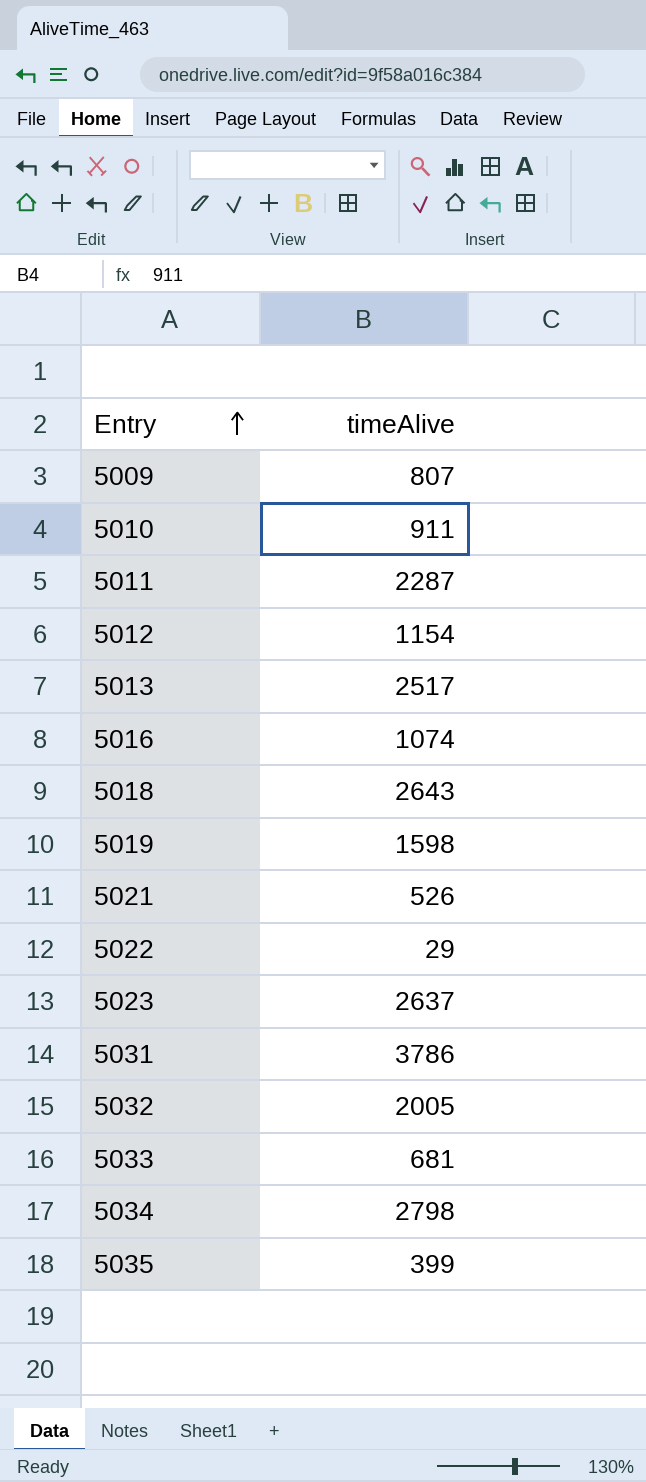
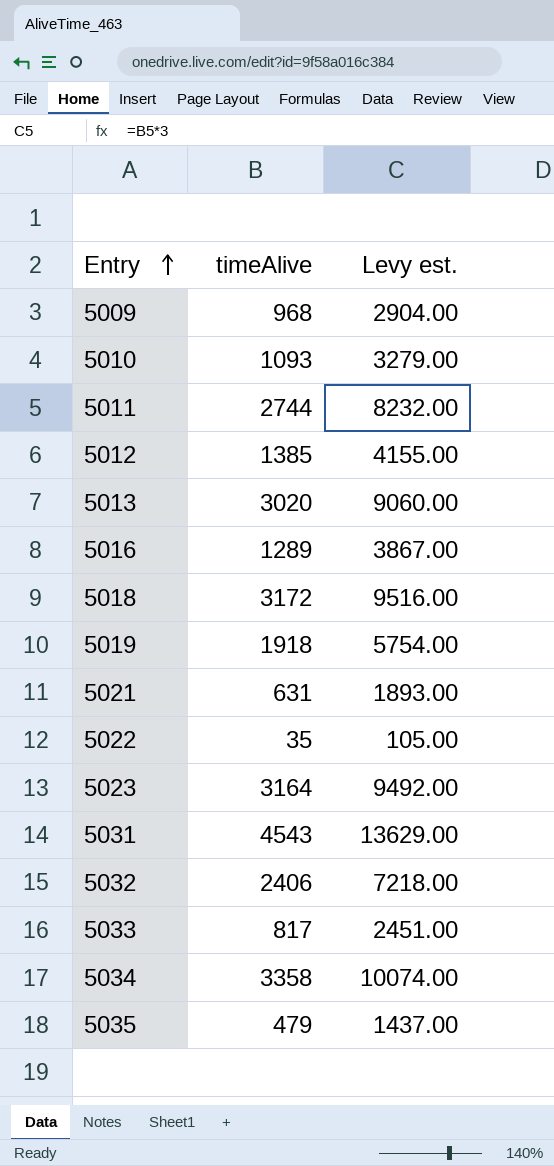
column Levy est. | formula: none -> [timeAlive] * 3
5009 | timeAlive: 807 -> 968
5010 | timeAlive: 911 -> 1093
5011 | timeAlive: 2287 -> 2744
5012 | timeAlive: 1154 -> 1385
5013 | timeAlive: 2517 -> 3020
5016 | timeAlive: 1074 -> 1289
5018 | timeAlive: 2643 -> 3172
5019 | timeAlive: 1598 -> 1918
5021 | timeAlive: 526 -> 631
5022 | timeAlive: 29 -> 35
5023 | timeAlive: 2637 -> 3164
5031 | timeAlive: 3786 -> 4543
5032 | timeAlive: 2005 -> 2406
5033 | timeAlive: 681 -> 817
5034 | timeAlive: 2798 -> 3358
5035 | timeAlive: 399 -> 479

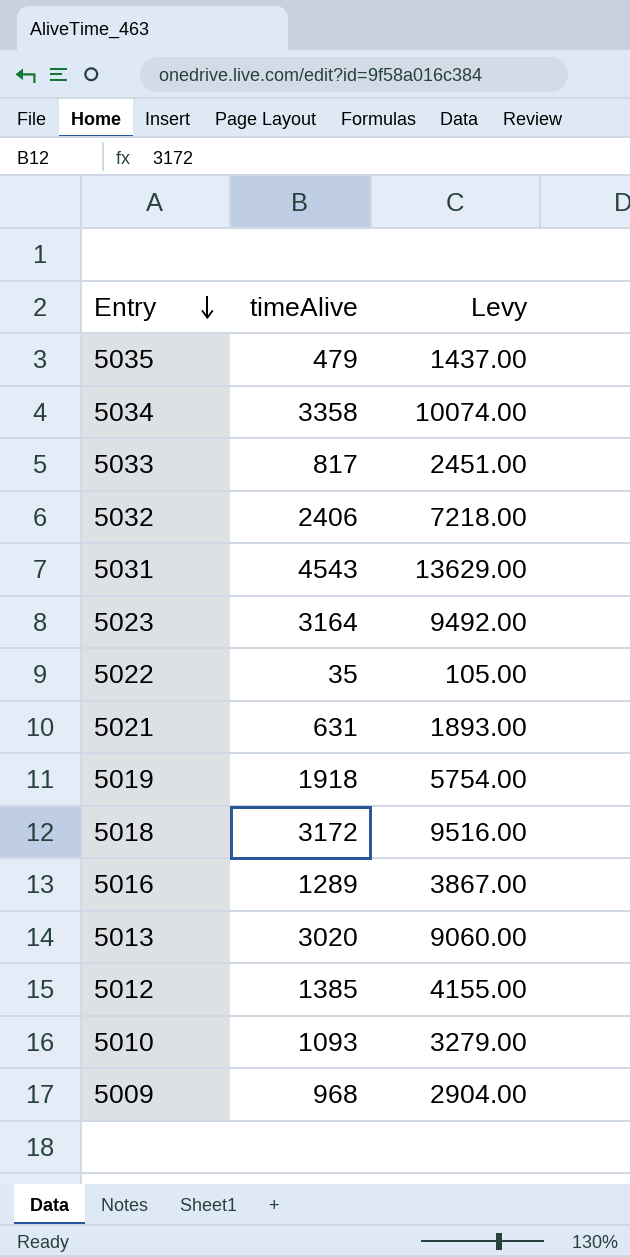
row order: Entry ascending -> Entry descending
column name: Levy est. -> Levy
row 5011: 2744 | 8232.00 -> none

